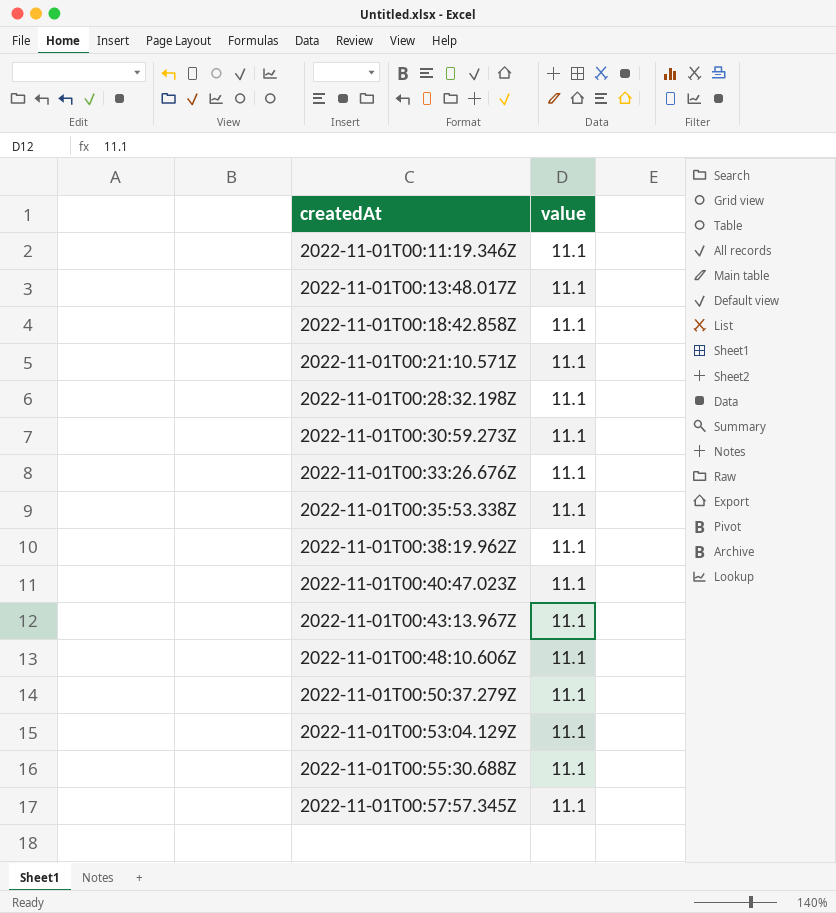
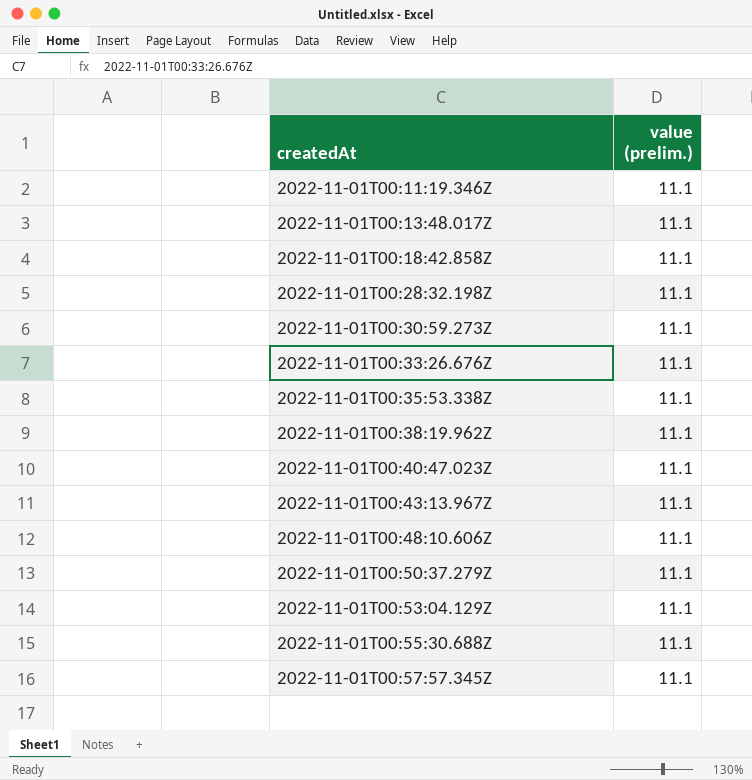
column name: value -> value (prelim.)
row 2022-11-01T00:21:10.571Z: 11.1 -> none

